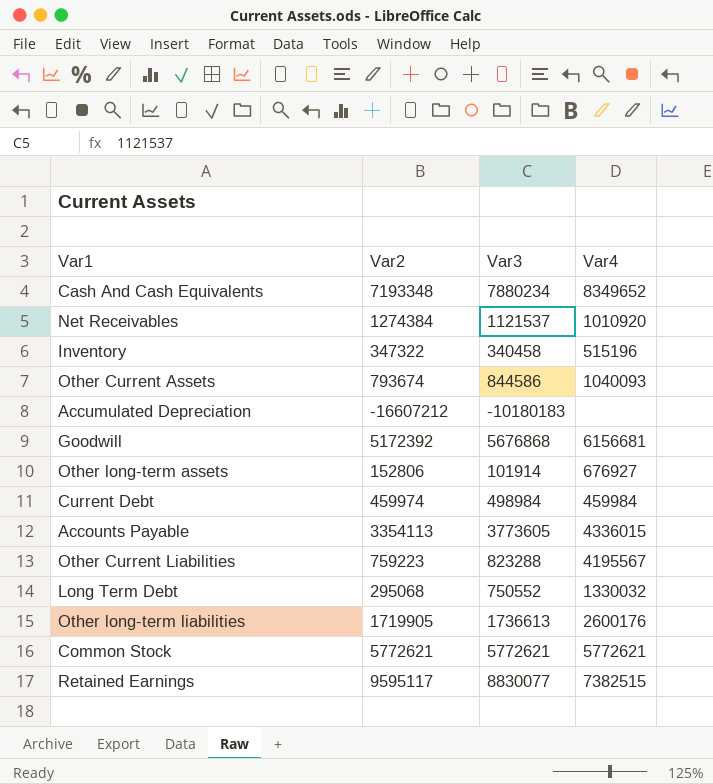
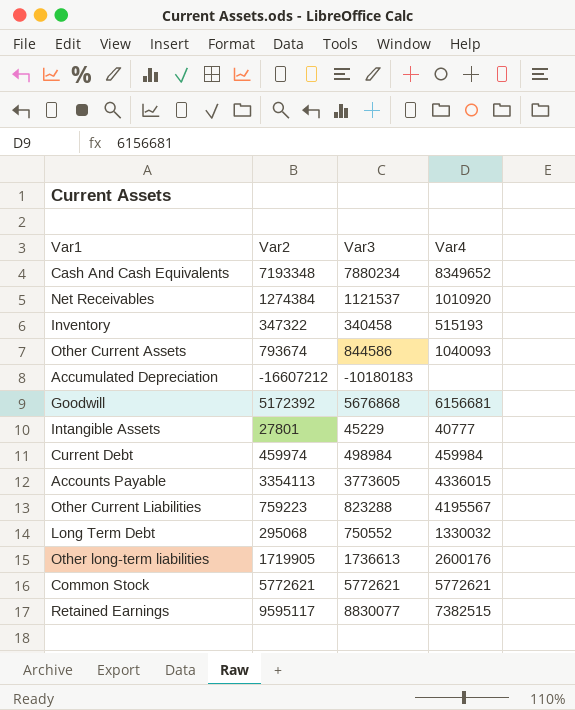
row Other long-term assets: 152806 | 101914 | 676927 -> none
Inventory | Var4: 515196 -> 515193
row Intangible Assets: none -> 27801 | 45229 | 40777

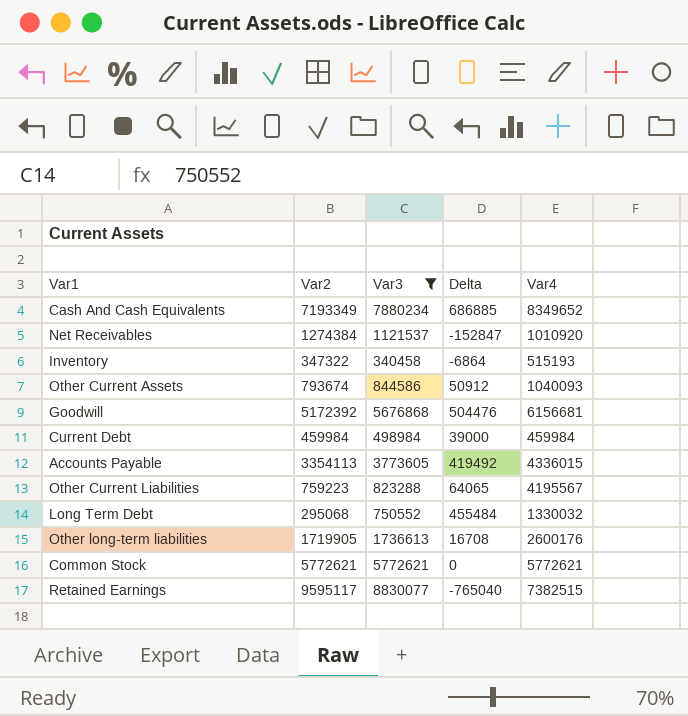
filter: none -> Var3 >= 340458
column Delta | formula: none -> [Var3] - [Var2]
Cash And Cash Equivalents | Var2: 7193348 -> 7193349
Current Debt | Var2: 459974 -> 459984

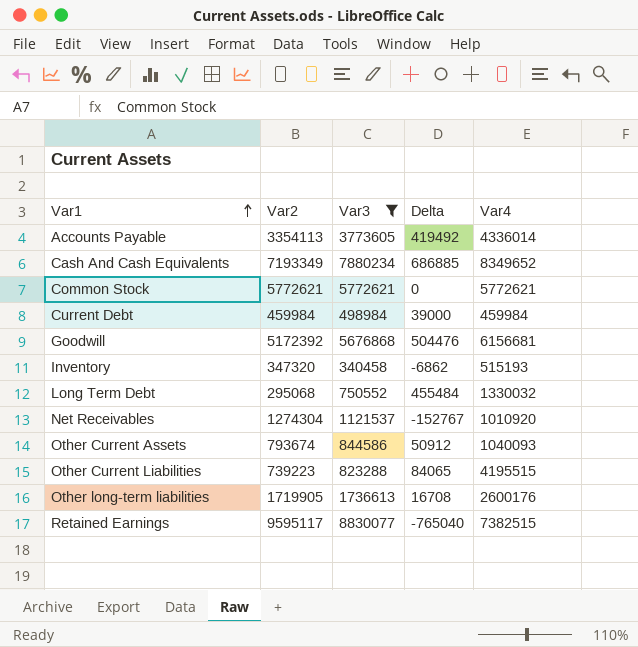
row order: none -> Var1 ascending
Accounts Payable | Var4: 4336015 -> 4336014
Inventory | Var2: 347322 -> 347320
Inventory | Delta: -6864 -> -6862
Net Receivables | Var2: 1274384 -> 1274304
Net Receivables | Delta: -152847 -> -152767
Other Current Liabilities | Var2: 759223 -> 739223
Other Current Liabilities | Delta: 64065 -> 84065
Other Current Liabilities | Var4: 4195567 -> 4195515

